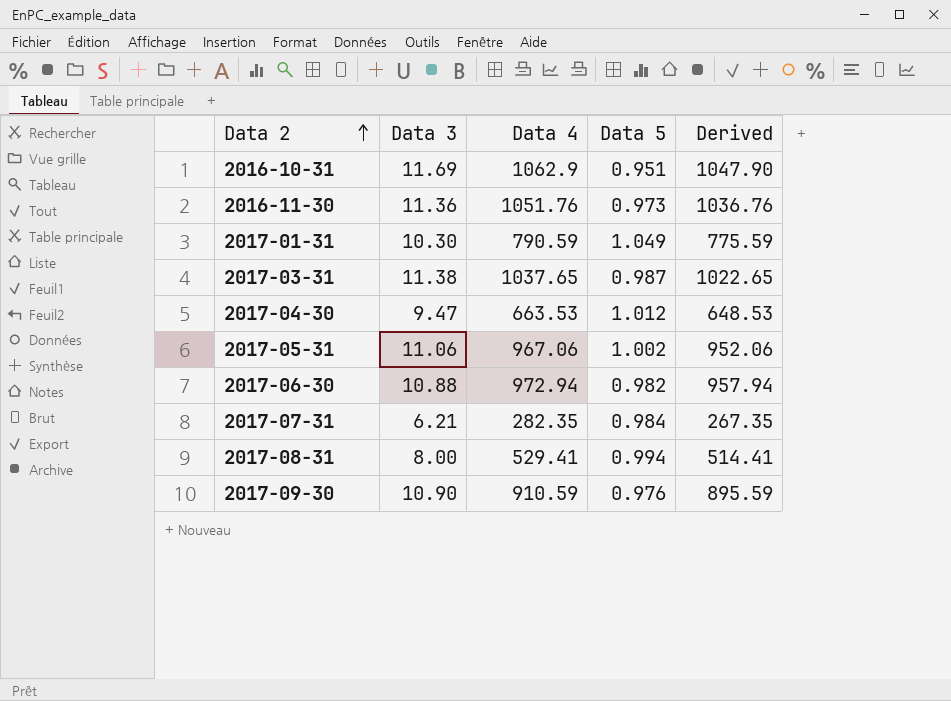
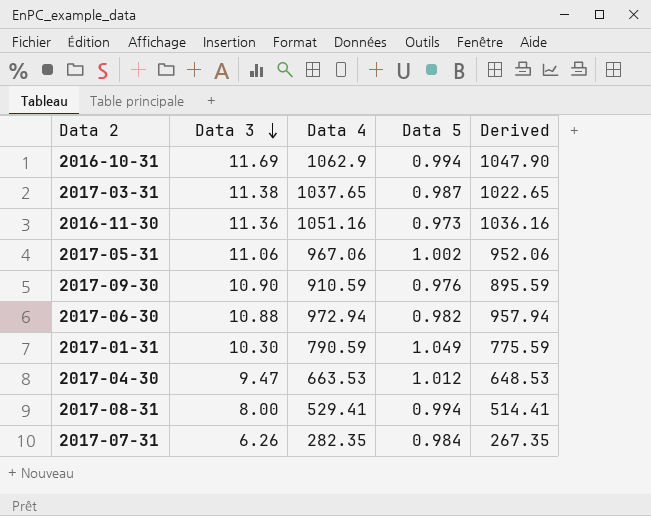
row order: Data 2 ascending -> Data 3 descending
2016-10-31 | Data 5: 0.951 -> 0.994
2016-11-30 | Data 4: 1051.76 -> 1051.16
2016-11-30 | Derived: 1036.76 -> 1036.16
2017-07-31 | Data 3: 6.21 -> 6.26

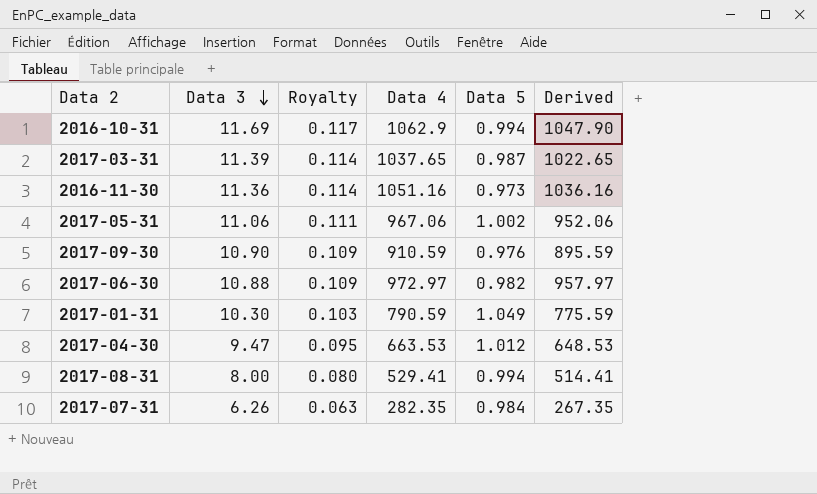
column Royalty | formula: none -> [Data 3] * 0.01
2017-03-31 | Data 3: 11.38 -> 11.39
2017-06-30 | Data 4: 972.94 -> 972.97
2017-06-30 | Derived: 957.94 -> 957.97

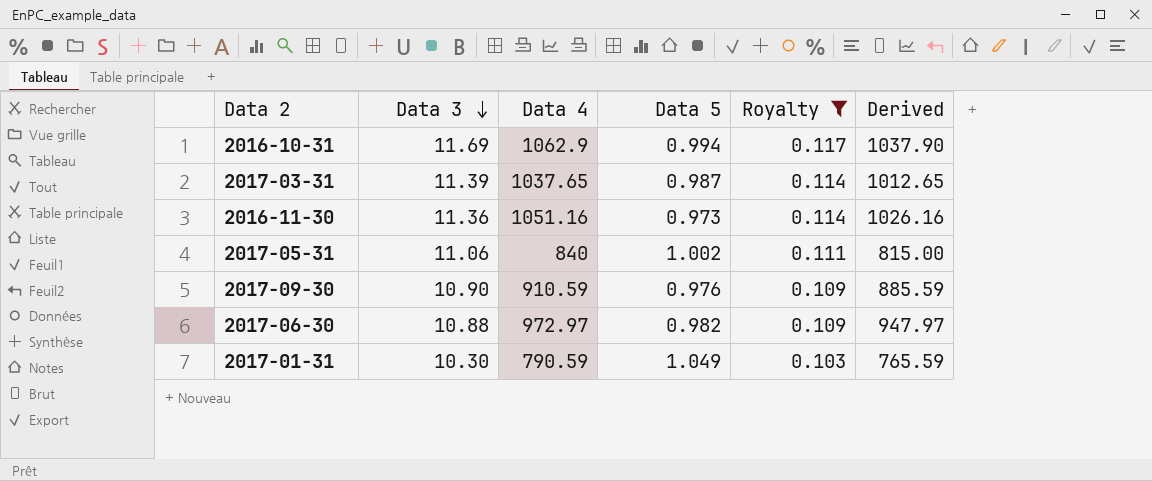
filter: none -> Royalty >= 0.103
column Royalty | position: 3 -> 5
column Derived | formula: [Data 4] - 15 -> [Data 4] - 25
2017-05-31 | Data 4: 967.06 -> 840

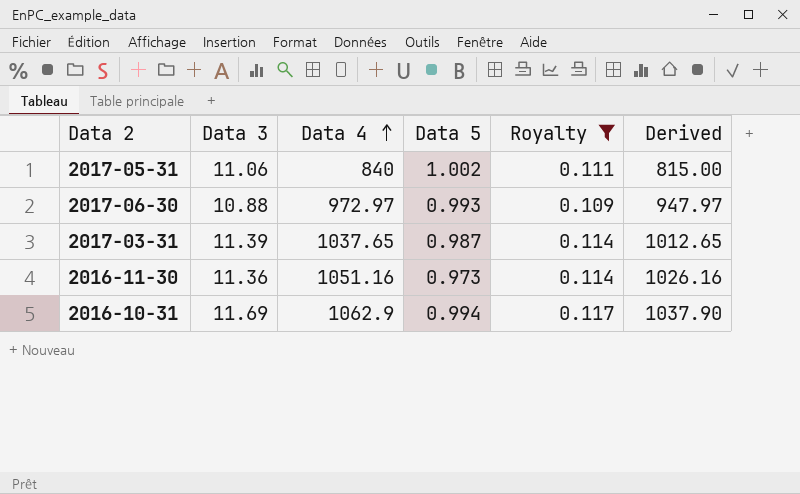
row order: Data 3 descending -> Data 4 ascending
row 2017-09-30: 10.90 | 910.59 | 0.976 | 0.109 | 885.59 -> none
row 2017-01-31: 10.30 | 790.59 | 1.049 | 0.103 | 765.59 -> none
2017-06-30 | Data 5: 0.982 -> 0.993

